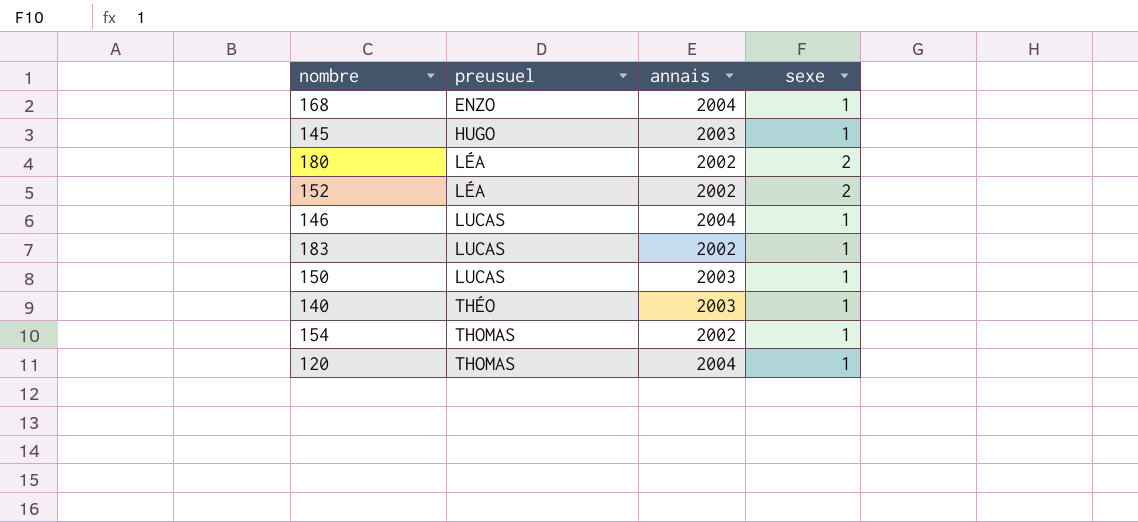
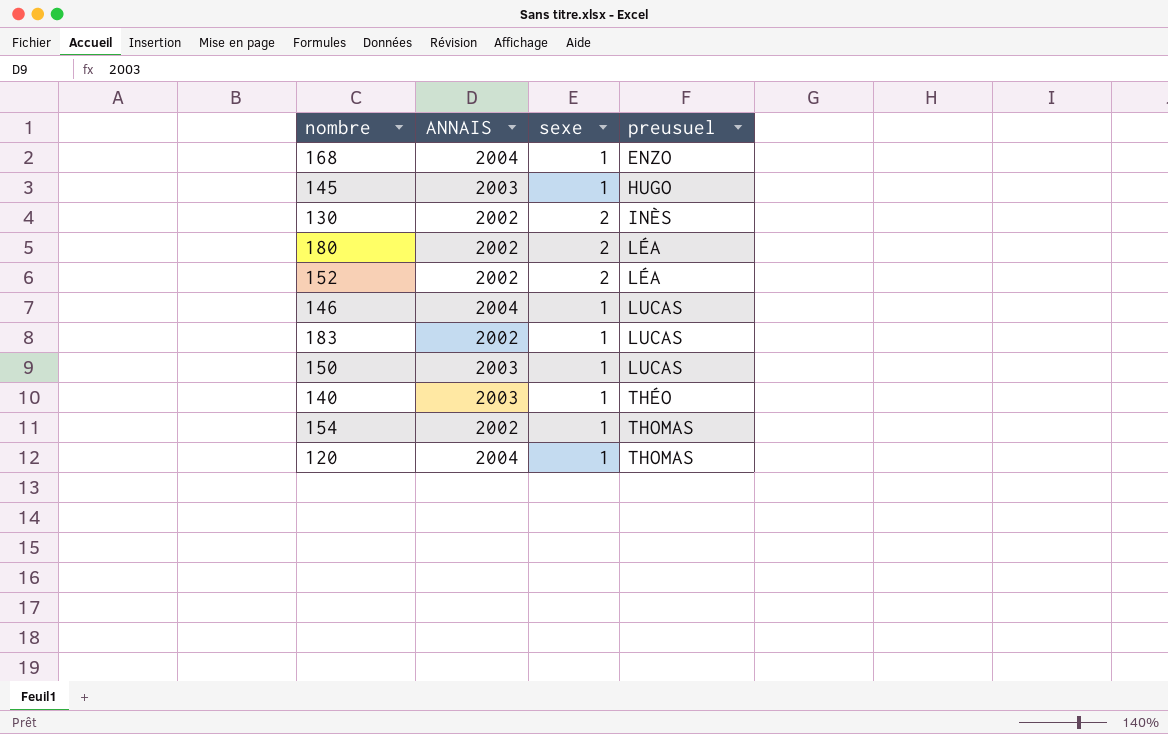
column name: annais -> ANNAIS
column preusuel | position: 2 -> 4
row 130: none -> 2002 | 2 | INÈS

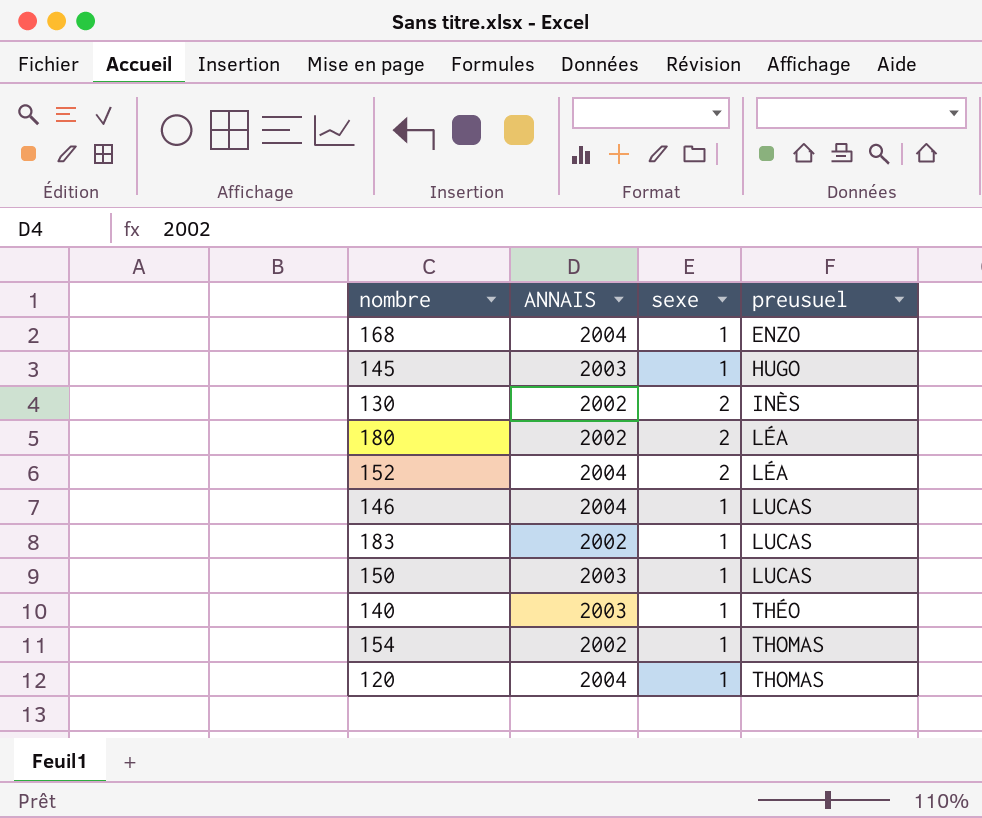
152 | ANNAIS: 2002 -> 2004

